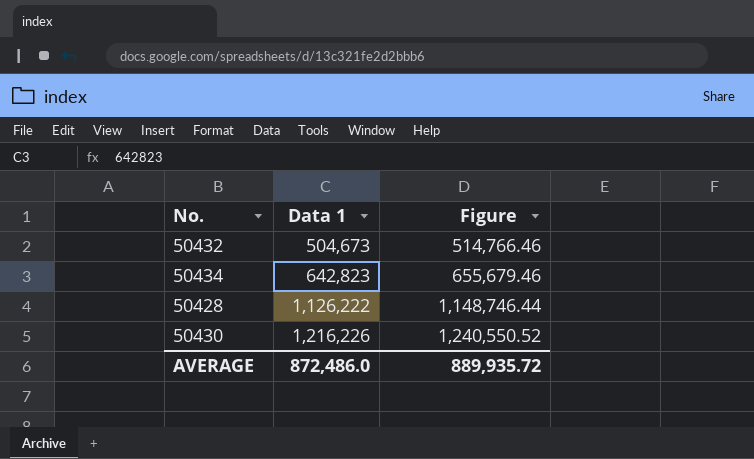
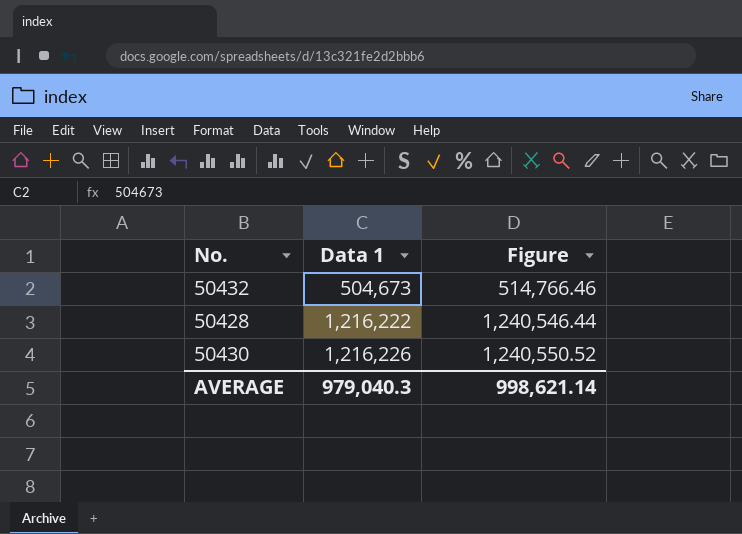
row 50434: 642,823 | 655,679.46 -> none
50428 | Data 1: 1,126,222 -> 1,216,222
50428 | Figure: 1,148,746.44 -> 1,240,546.44
AVERAGE | Data 1: 872,486.0 -> 979,040.3
AVERAGE | Figure: 889,935.72 -> 998,621.14

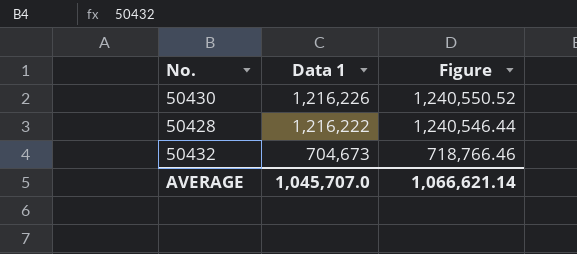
row order: Data 1 ascending -> Data 1 descending
50432 | Data 1: 504,673 -> 704,673
50432 | Figure: 514,766.46 -> 718,766.46
AVERAGE | Data 1: 979,040.3 -> 1,045,707.0
AVERAGE | Figure: 998,621.14 -> 1,066,621.14

